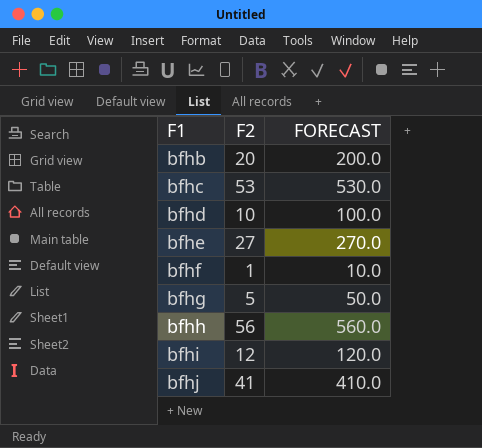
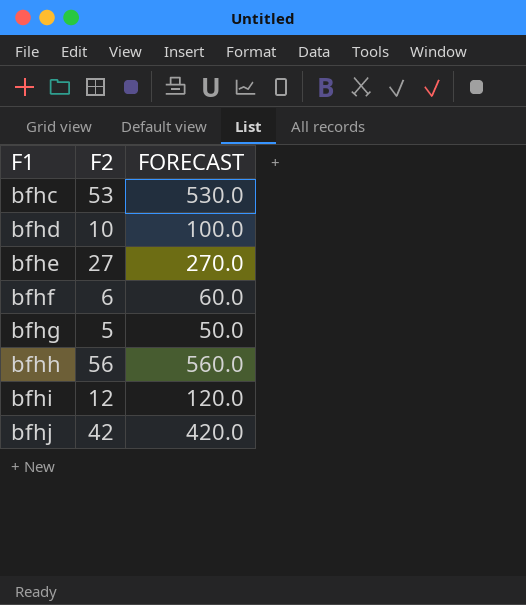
row bfhb: 20 | 200.0 -> none
bfhf | F2: 1 -> 6
bfhf | FORECAST: 10.0 -> 60.0
bfhj | F2: 41 -> 42
bfhj | FORECAST: 410.0 -> 420.0

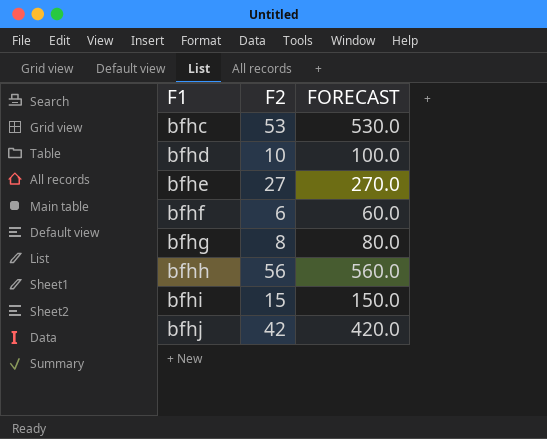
bfhg | F2: 5 -> 8
bfhg | FORECAST: 50.0 -> 80.0
bfhi | F2: 12 -> 15
bfhi | FORECAST: 120.0 -> 150.0

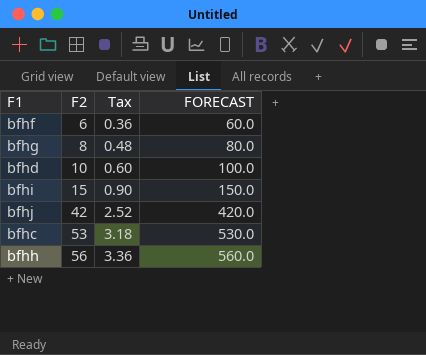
row order: F1 ascending -> F2 ascending
column Tax | formula: none -> [F2] * 0.06
row bfhe: 27 | 270.0 -> none

